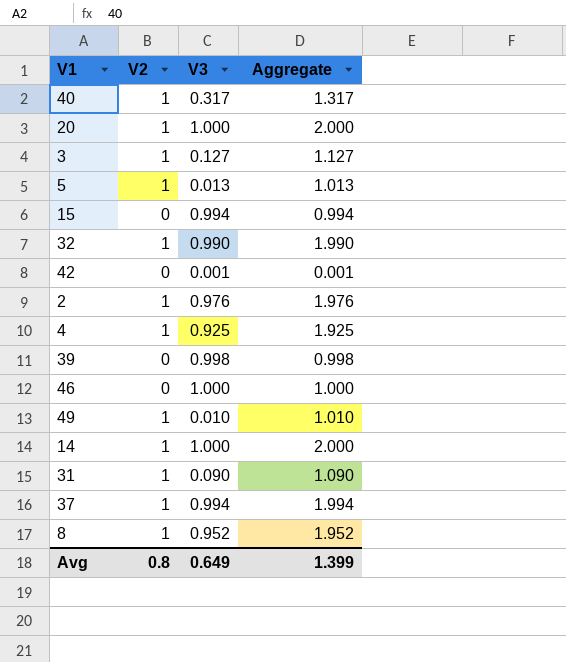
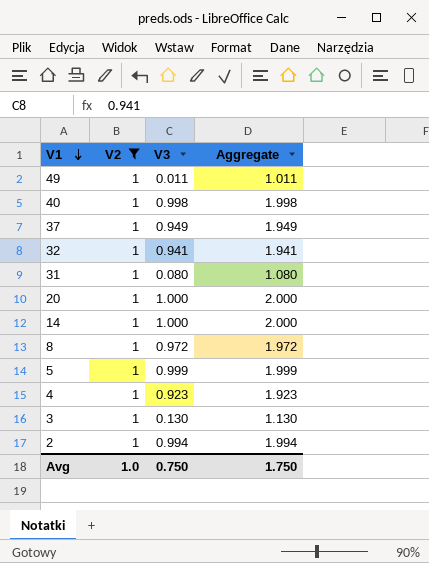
filter: none -> V2 = 1
row order: none -> V1 descending
49 | V3: 0.010 -> 0.011
49 | Aggregate: 1.010 -> 1.011
40 | V3: 0.317 -> 0.998
40 | Aggregate: 1.317 -> 1.998
37 | V3: 0.994 -> 0.949
37 | Aggregate: 1.994 -> 1.949
32 | V3: 0.990 -> 0.941
32 | Aggregate: 1.990 -> 1.941
31 | V3: 0.090 -> 0.080
31 | Aggregate: 1.090 -> 1.080
8 | V3: 0.952 -> 0.972
8 | Aggregate: 1.952 -> 1.972
5 | V3: 0.013 -> 0.999
5 | Aggregate: 1.013 -> 1.999
4 | V3: 0.925 -> 0.923
4 | Aggregate: 1.925 -> 1.923
3 | V3: 0.127 -> 0.130
3 | Aggregate: 1.127 -> 1.130
2 | V3: 0.976 -> 0.994
2 | Aggregate: 1.976 -> 1.994
Avg | V2: 0.8 -> 1.0
Avg | V3: 0.649 -> 0.750
Avg | Aggregate: 1.399 -> 1.750

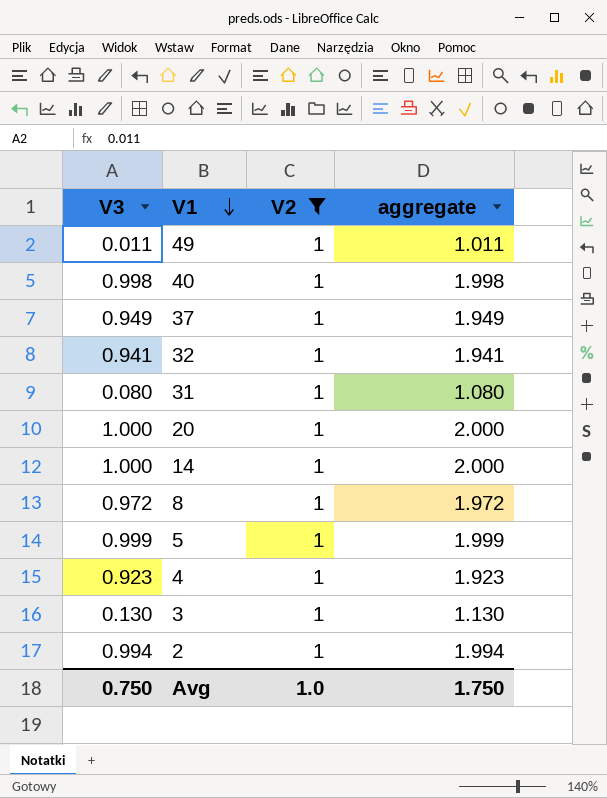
column V3 | position: 3 -> 1
column name: Aggregate -> aggregate

